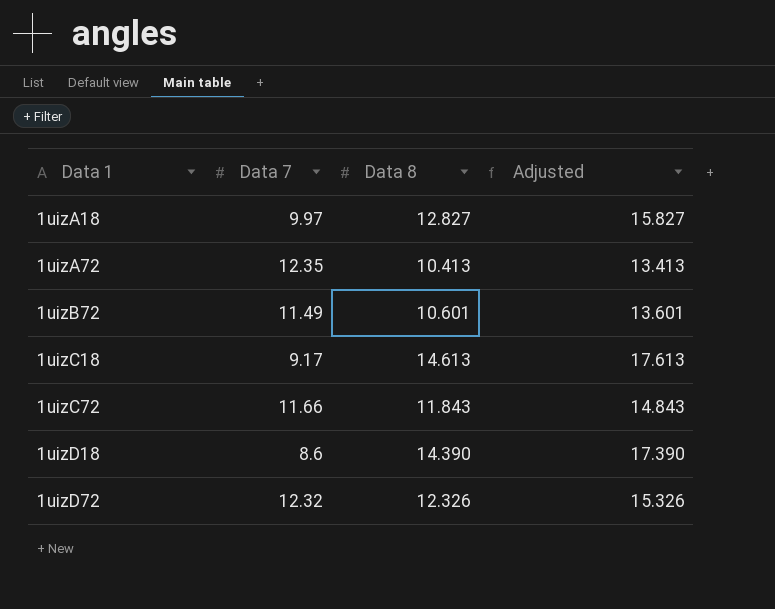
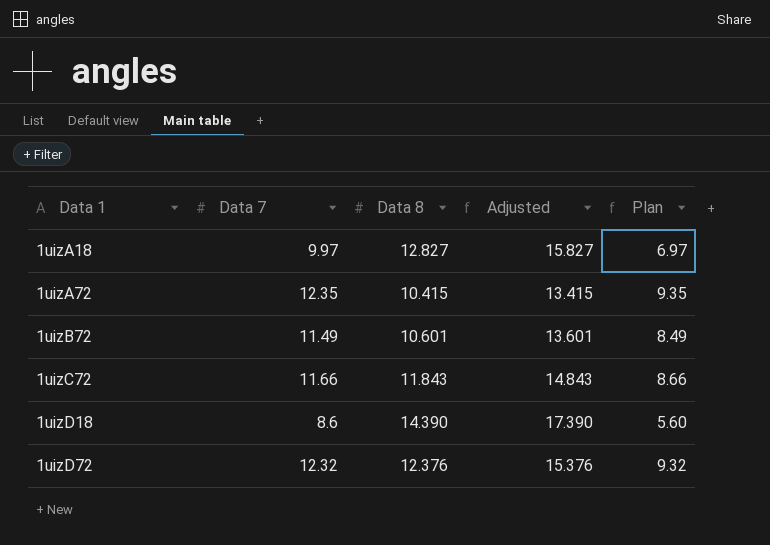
column Plan | formula: none -> [Data 7] - 3
row 1uizC18: 9.17 | 14.613 | 17.613 -> none
1uizA72 | Data 8: 10.413 -> 10.415
1uizA72 | Adjusted: 13.413 -> 13.415
1uizD72 | Data 8: 12.326 -> 12.376
1uizD72 | Adjusted: 15.326 -> 15.376

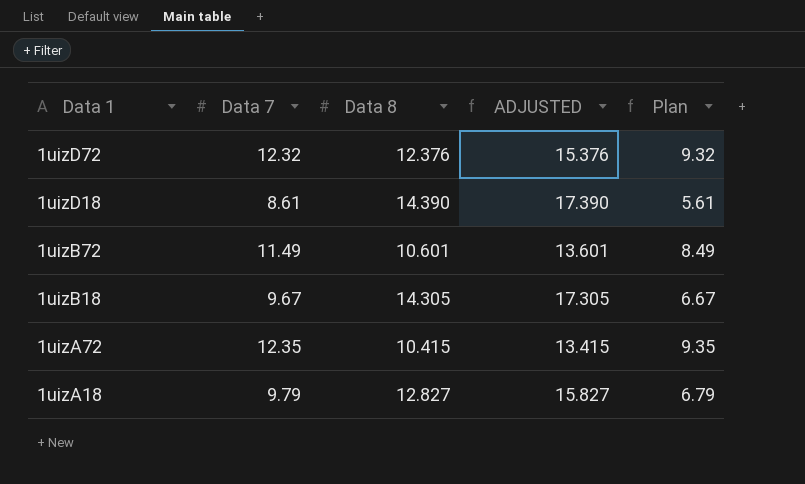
row order: Data 1 ascending -> Data 1 descending
column name: Adjusted -> ADJUSTED
row 1uizC72: 11.66 | 11.843 | 14.843 | 8.66 -> none
1uizD18 | Data 7: 8.6 -> 8.61
1uizD18 | Plan: 5.60 -> 5.61
row 1uizB18: none -> 9.67 | 14.305 | 17.305 | 6.67
1uizA18 | Data 7: 9.97 -> 9.79
1uizA18 | Plan: 6.97 -> 6.79

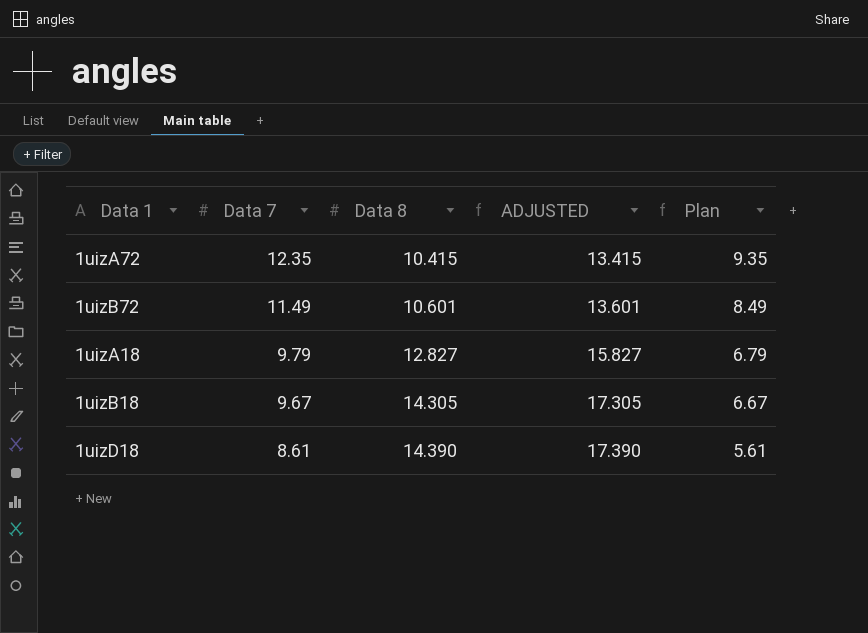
row order: Data 1 descending -> Data 7 descending
row 1uizD72: 12.32 | 12.376 | 15.376 | 9.32 -> none

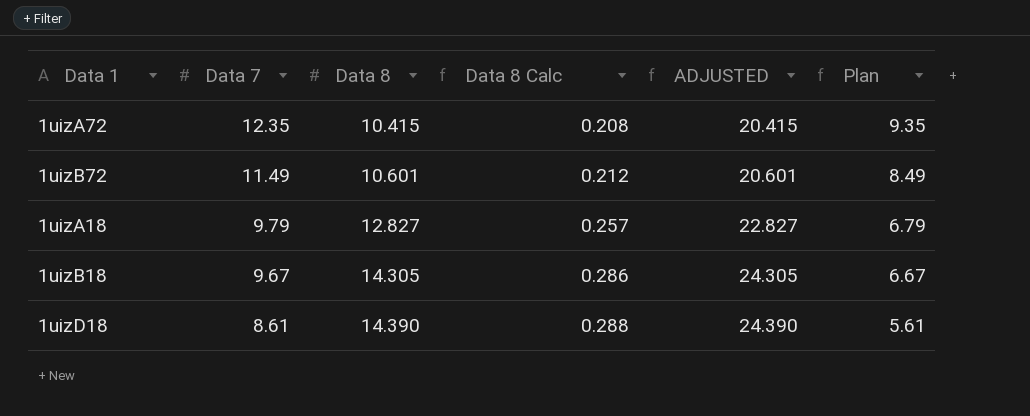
column Data 8 Calc | formula: none -> [Data 8] * 0.02
column ADJUSTED | formula: [Data 8] + 3 -> [Data 8] + 10

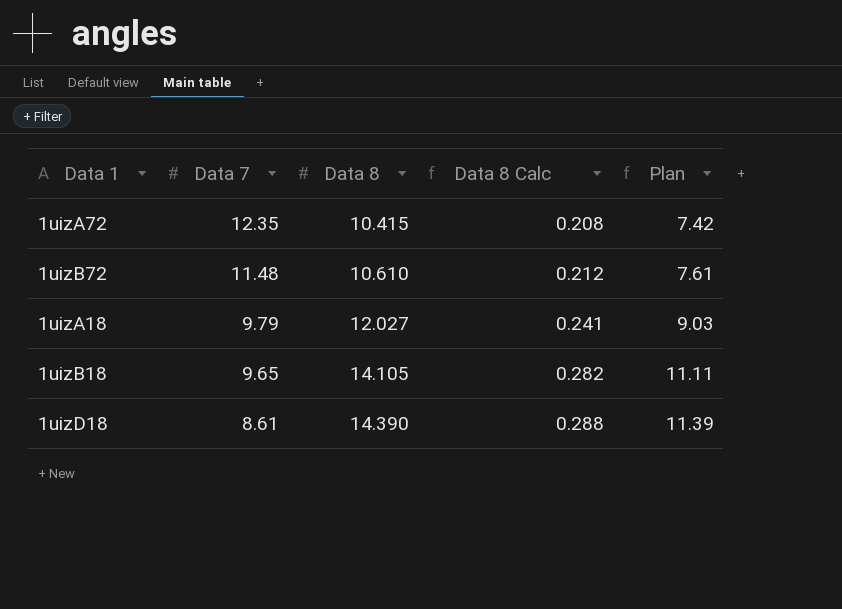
column ADJUSTED | formula: [Data 8] + 10 -> none
column Plan | formula: [Data 7] - 3 -> [Data 8] - 3
1uizB72 | Data 7: 11.49 -> 11.48
1uizB72 | Data 8: 10.601 -> 10.610
1uizA18 | Data 8: 12.827 -> 12.027
1uizA18 | Data 8 Calc: 0.257 -> 0.241
1uizB18 | Data 7: 9.67 -> 9.65
1uizB18 | Data 8: 14.305 -> 14.105
1uizB18 | Data 8 Calc: 0.286 -> 0.282

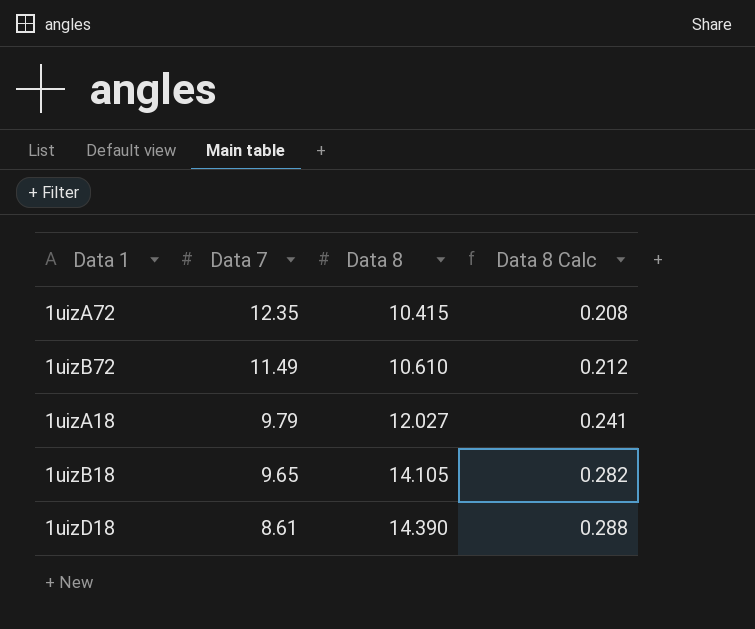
column Plan | formula: [Data 8] - 3 -> none
1uizB72 | Data 7: 11.48 -> 11.49

